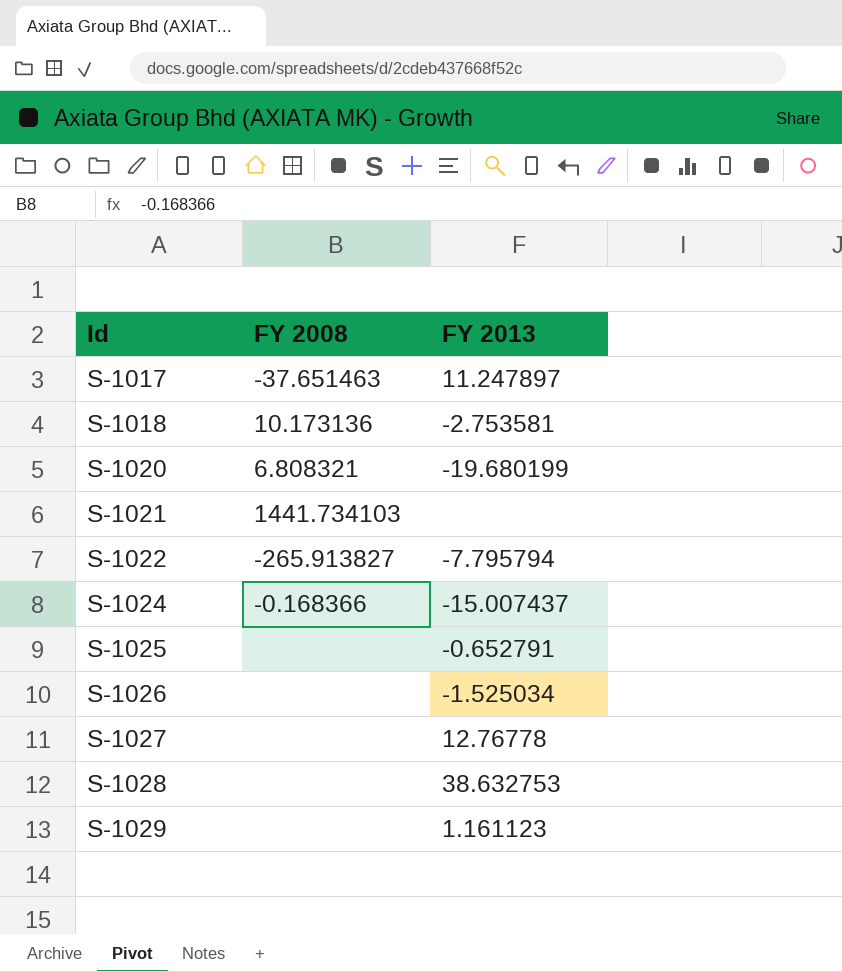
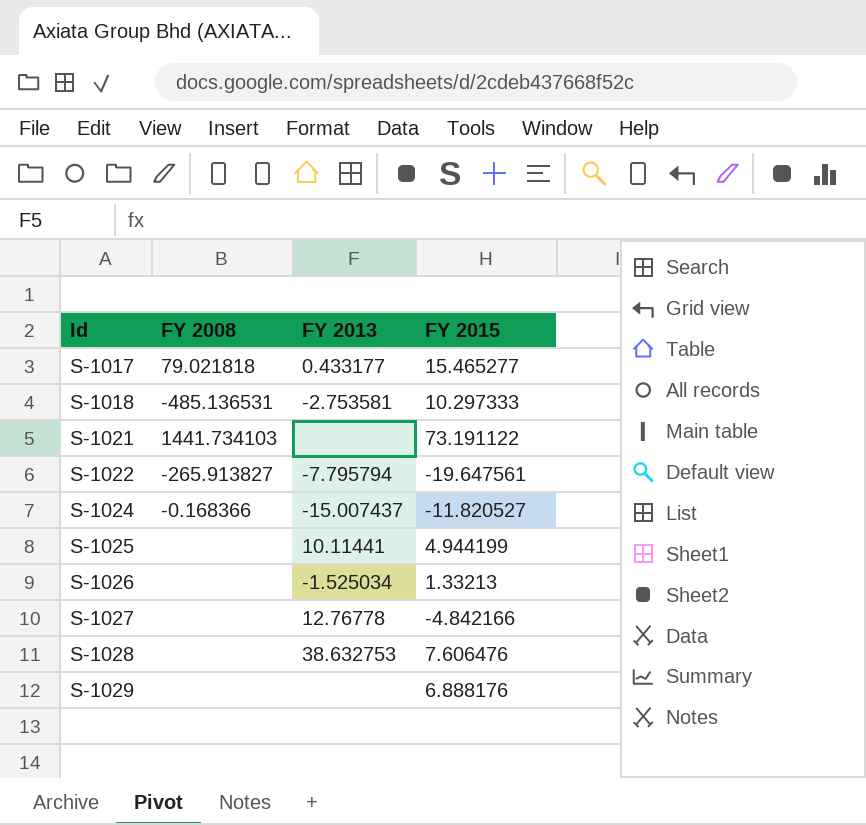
column FY 2015 | position: none -> 4
row S-1020: 6.808321 | -19.680199 -> none
S-1017 | FY 2008: -37.651463 -> 79.021818
S-1017 | FY 2013: 11.247897 -> 0.433177
S-1018 | FY 2008: 10.173136 -> -485.136531
S-1025 | FY 2013: -0.652791 -> 10.11441
S-1029 | FY 2013: 1.161123 -> none

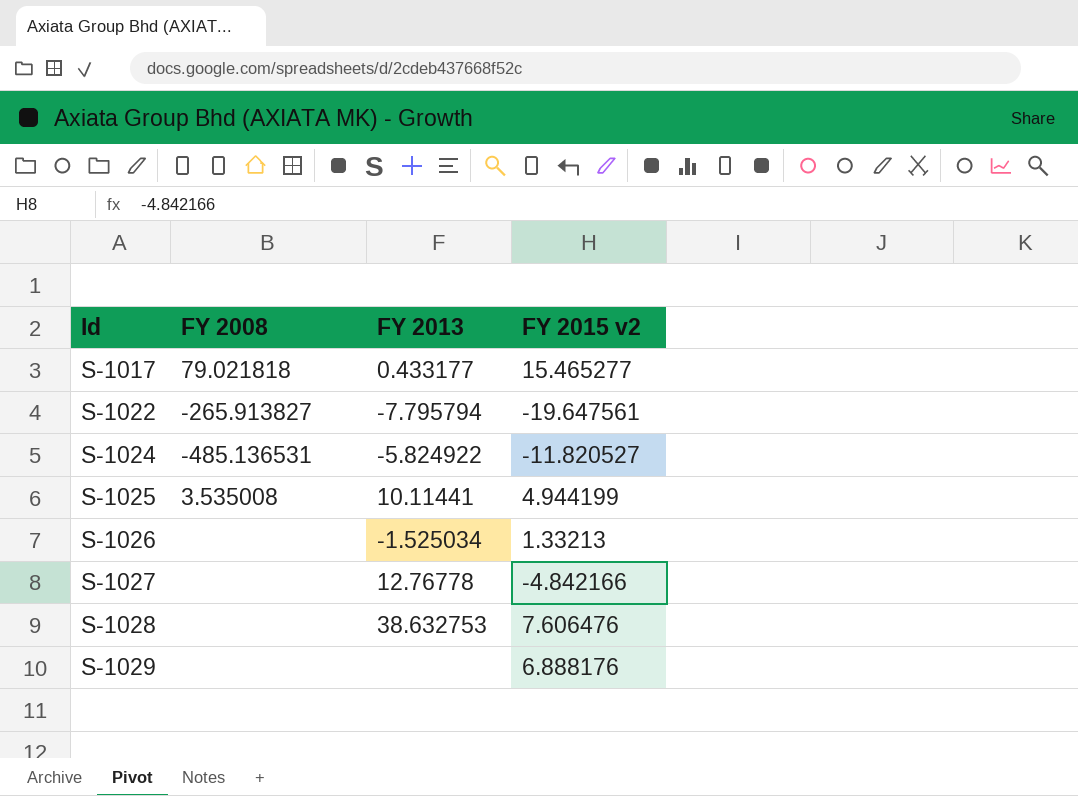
column name: FY 2015 -> FY 2015 v2
row S-1018: -485.136531 | -2.753581 | 10.297333 -> none
row S-1021: 1441.734103 | none | 73.191122 -> none
S-1024 | FY 2008: -0.168366 -> -485.136531
S-1024 | FY 2013: -15.007437 -> -5.824922
S-1025 | FY 2008: none -> 3.535008

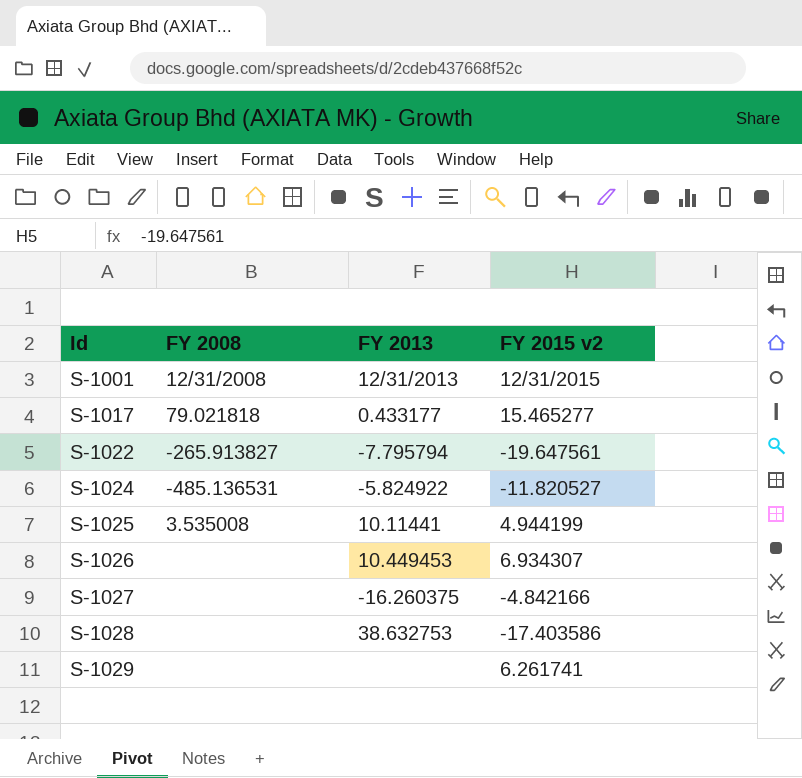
row S-1001: none -> 12/31/2008 | 12/31/2013 | 12/31/2015
S-1026 | FY 2013: -1.525034 -> 10.449453
S-1026 | FY 2015 v2: 1.33213 -> 6.934307
S-1027 | FY 2013: 12.76778 -> -16.260375
S-1028 | FY 2015 v2: 7.606476 -> -17.403586
S-1029 | FY 2015 v2: 6.888176 -> 6.261741

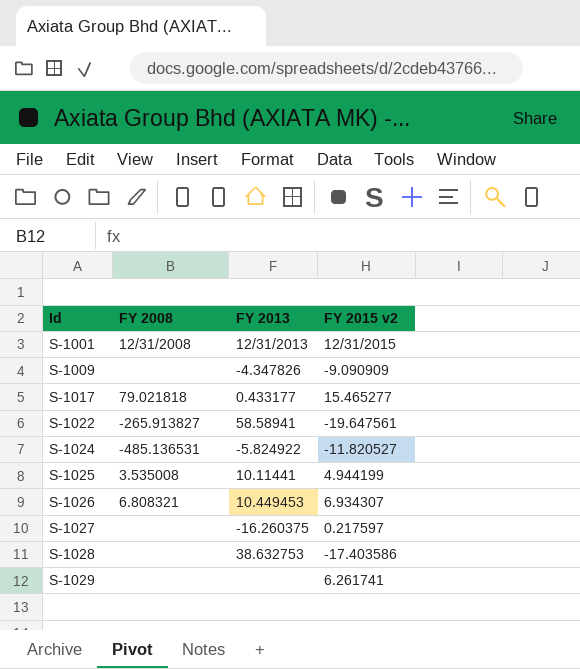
row S-1009: none -> none | -4.347826 | -9.090909
S-1022 | FY 2013: -7.795794 -> 58.58941
S-1026 | FY 2008: none -> 6.808321
S-1027 | FY 2015 v2: -4.842166 -> 0.217597

